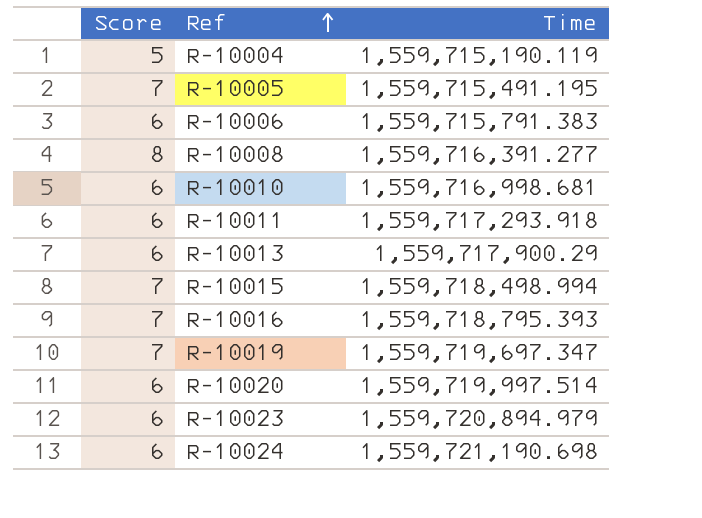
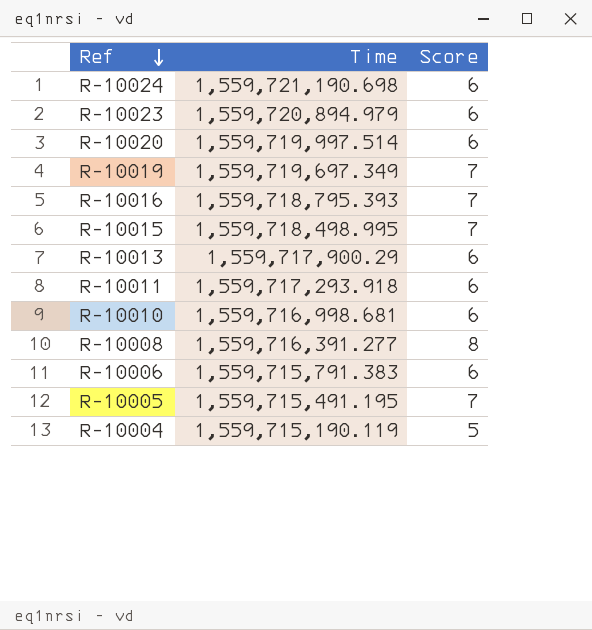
row order: Ref ascending -> Ref descending
column Score | position: 1 -> 3
R-10019 | Time: 1,559,719,697.347 -> 1,559,719,697.349
R-10015 | Time: 1,559,718,498.994 -> 1,559,718,498.995

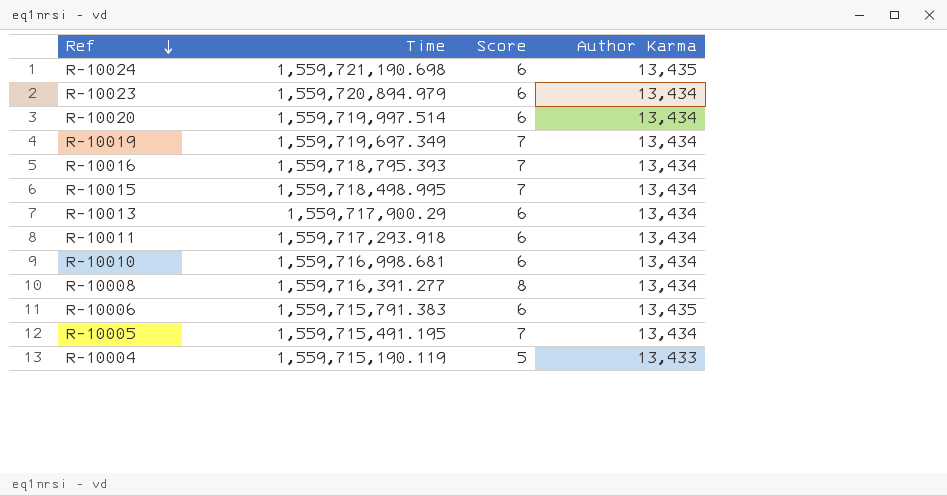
column Author Karma | position: none -> 4

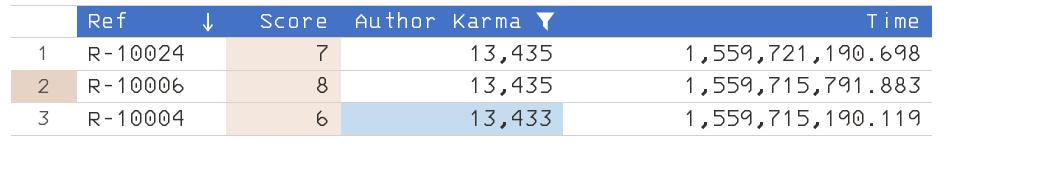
filter: none -> Author Karma != 13,434
column Time | position: 2 -> 4
R-10024 | Score: 6 -> 7
R-10006 | Score: 6 -> 8
R-10006 | Time: 1,559,715,791.383 -> 1,559,715,791.883
R-10004 | Score: 5 -> 6

